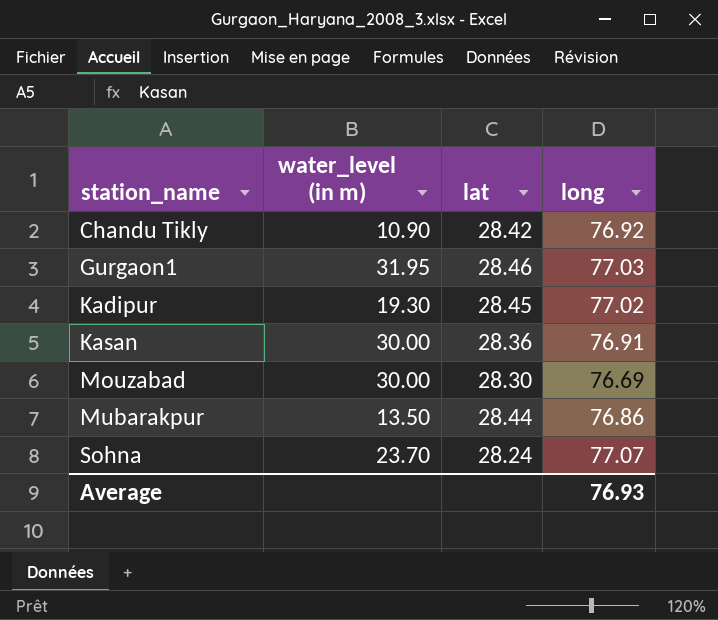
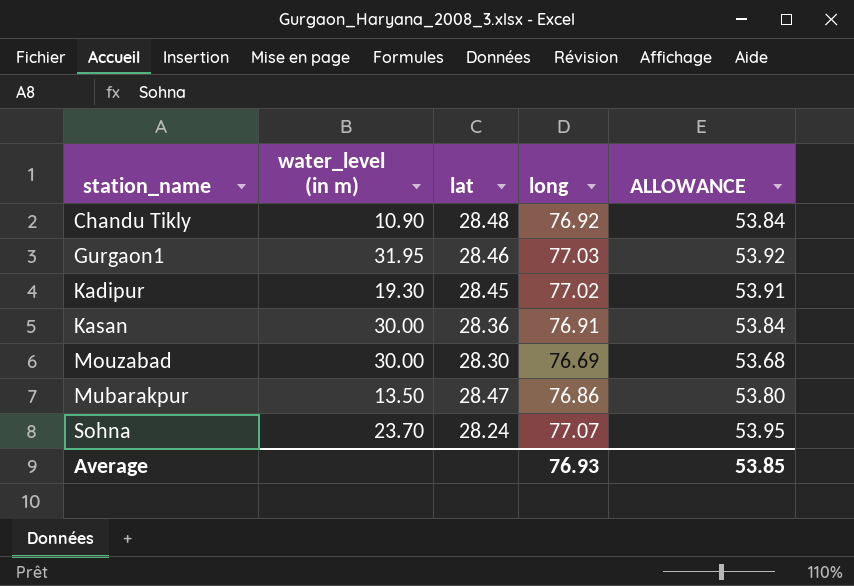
column ALLOWANCE | formula: none -> [long] * 0.7
Chandu Tikly | lat: 28.42 -> 28.48
Mubarakpur | lat: 28.44 -> 28.47

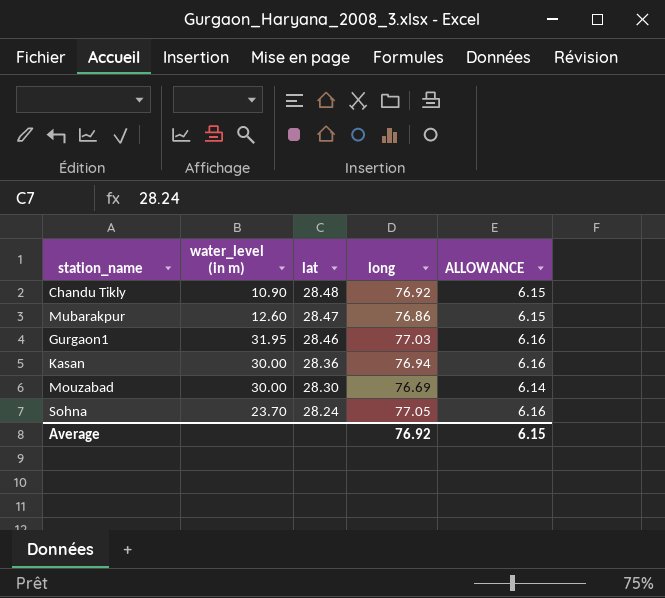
row order: station_name ascending -> lat descending
column ALLOWANCE | formula: [long] * 0.7 -> [long] * 0.08
row Kadipur: 19.30 | 28.45 | 77.02 | 53.91 -> none
Mubarakpur | water_level (in m): 13.50 -> 12.60
Kasan | long: 76.91 -> 76.94
Sohna | long: 77.07 -> 77.05
Average | long: 76.93 -> 76.92
Average | ALLOWANCE: 53.85 -> 6.15

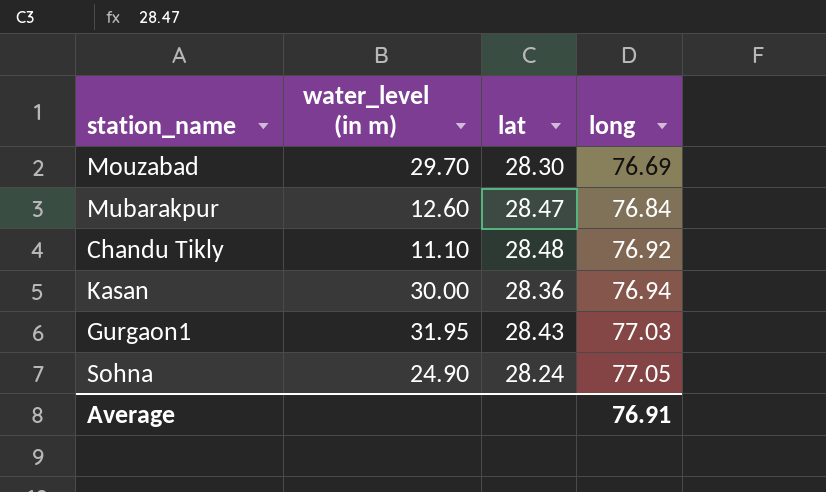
row order: lat descending -> long ascending
column ALLOWANCE | formula: [long] * 0.08 -> none
Mouzabad | water_level (in m): 30.00 -> 29.70
Mubarakpur | long: 76.86 -> 76.84
Chandu Tikly | water_level (in m): 10.90 -> 11.10
Gurgaon1 | lat: 28.46 -> 28.43
Sohna | water_level (in m): 23.70 -> 24.90
Average | long: 76.92 -> 76.91

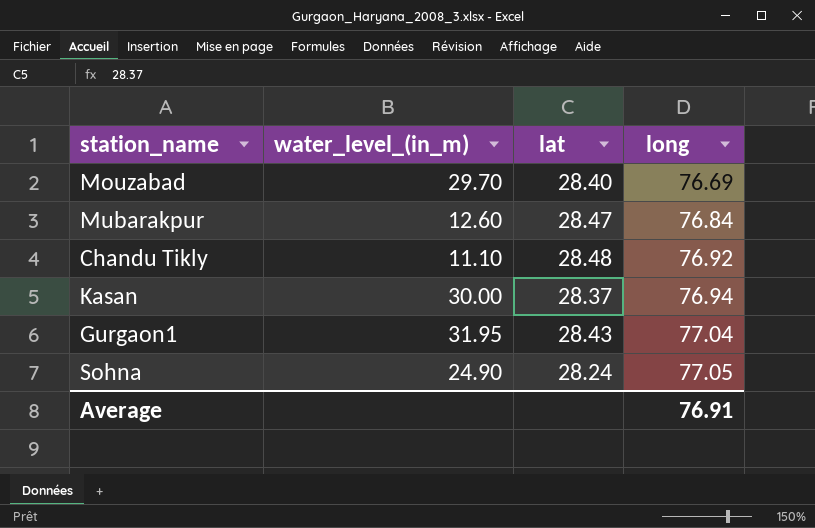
column name: water_level (in m) -> water_level_(in_m)
Mouzabad | lat: 28.30 -> 28.40
Kasan | lat: 28.36 -> 28.37
Gurgaon1 | long: 77.03 -> 77.04

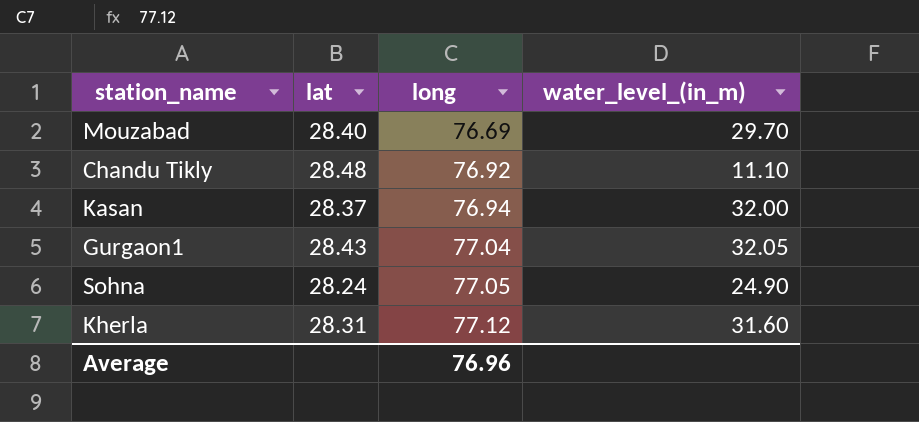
column water_level_(in_m) | position: 2 -> 4
row Mubarakpur: 12.60 | 28.47 | 76.84 -> none
Kasan | water_level_(in_m): 30.00 -> 32.00
Gurgaon1 | water_level_(in_m): 31.95 -> 32.05
row Kherla: none -> 28.31 | 77.12 | 31.60
Average | long: 76.91 -> 76.96

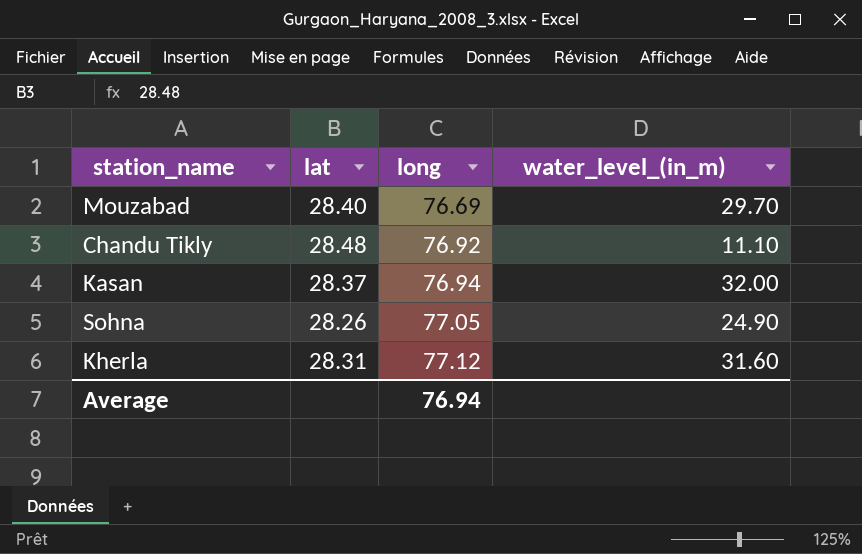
row Gurgaon1: 28.43 | 77.04 | 32.05 -> none
Sohna | lat: 28.24 -> 28.26
Average | long: 76.96 -> 76.94

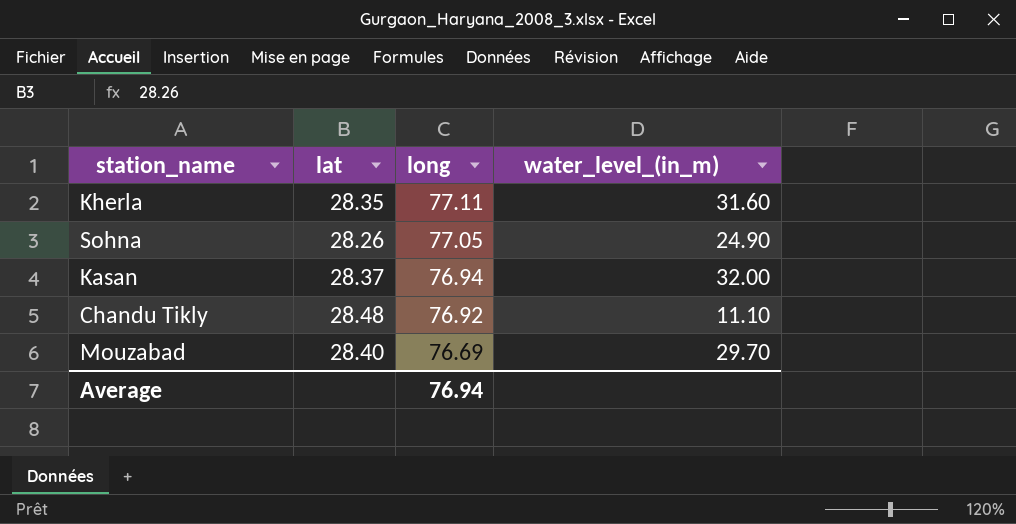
row order: long ascending -> long descending
Kherla | lat: 28.31 -> 28.35
Kherla | long: 77.12 -> 77.11

